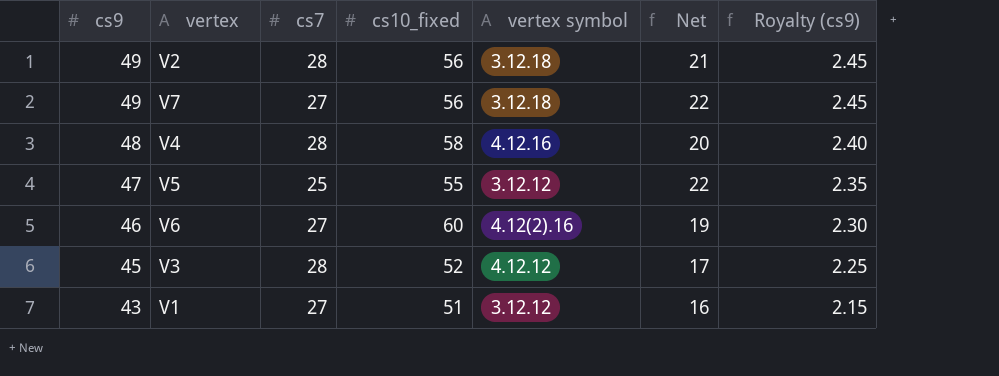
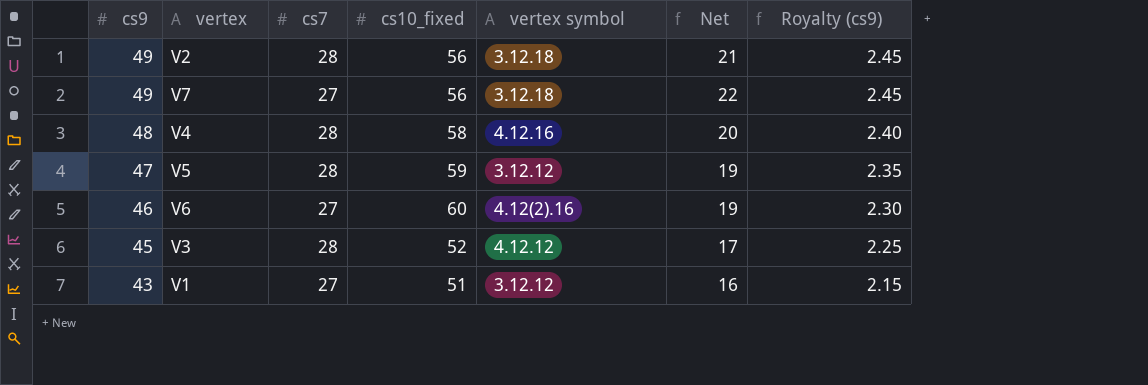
V5 | cs7: 25 -> 28
V5 | cs10_fixed: 55 -> 59
V5 | Net: 22 -> 19

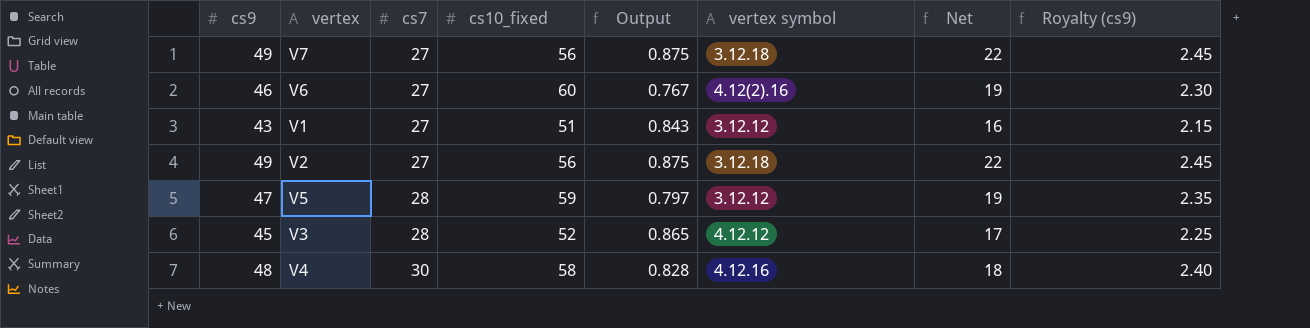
row order: cs9 descending -> cs7 ascending
column Output | formula: none -> [cs9] / [cs10_fixed]
V2 | cs7: 28 -> 27
V2 | Net: 21 -> 22
V4 | cs7: 28 -> 30
V4 | Net: 20 -> 18

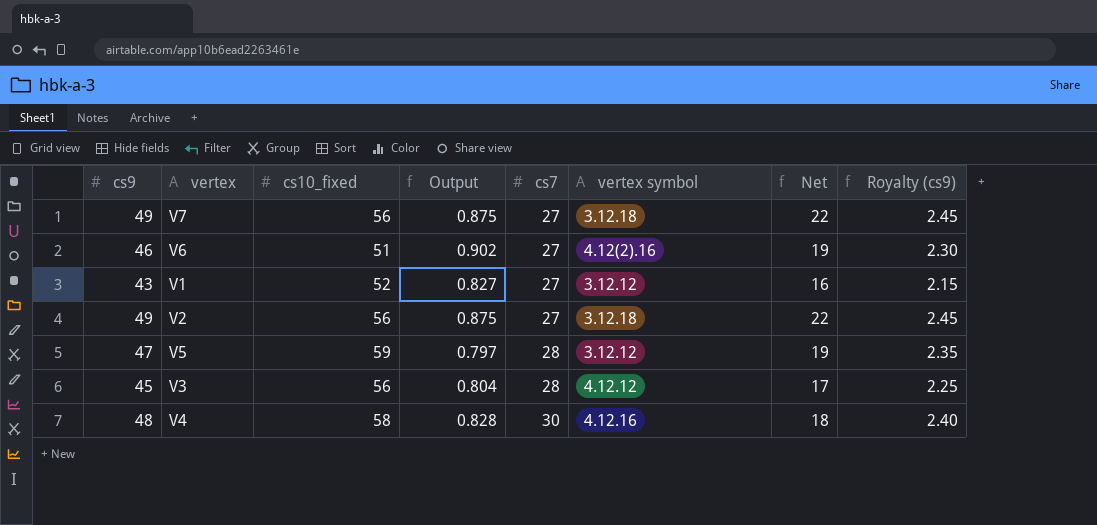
column cs7 | position: 3 -> 5
V6 | cs10_fixed: 60 -> 51
V6 | Output: 0.767 -> 0.902
V1 | cs10_fixed: 51 -> 52
V1 | Output: 0.843 -> 0.827
V3 | cs10_fixed: 52 -> 56
V3 | Output: 0.865 -> 0.804

